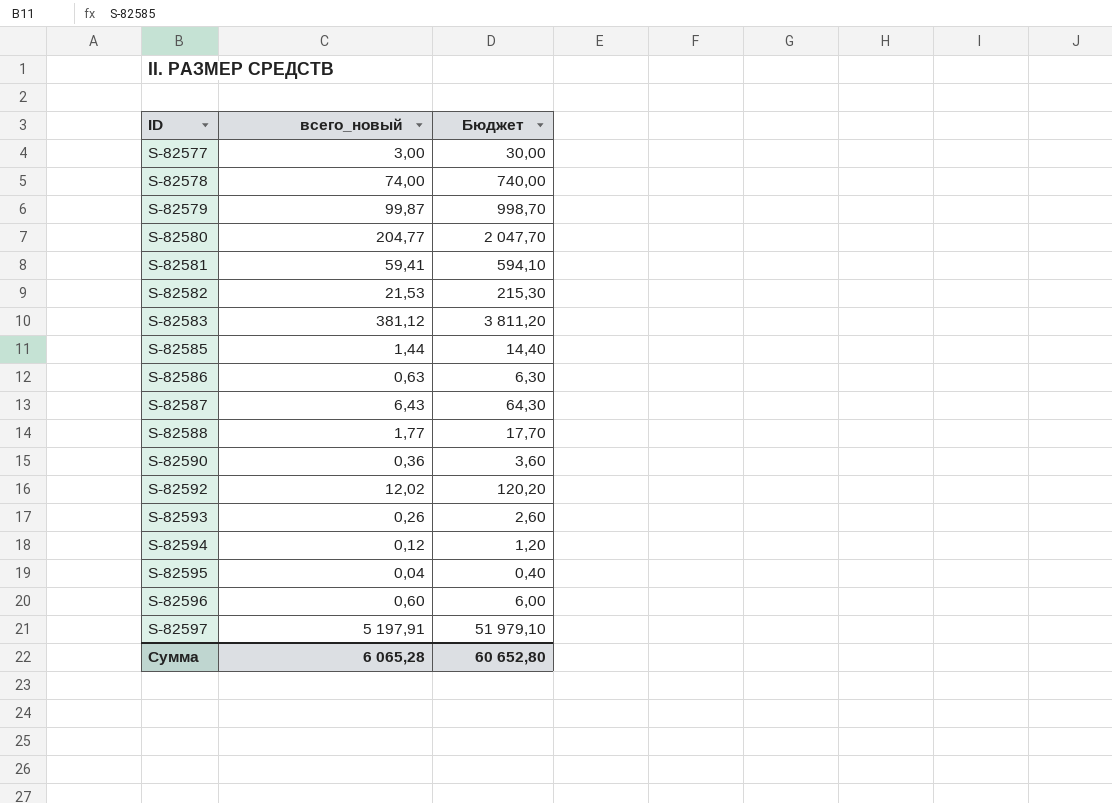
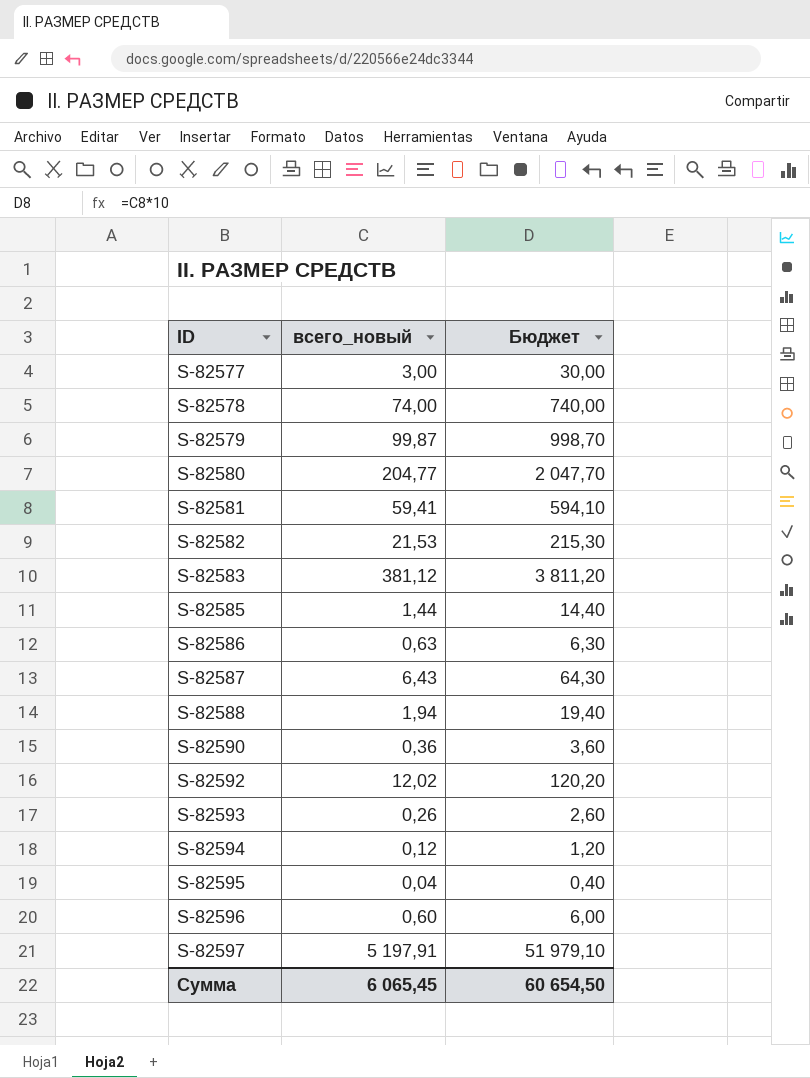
S-82588 | всего_новый: 1,77 -> 1,94
S-82588 | Бюджет: 17,70 -> 19,40
Сумма | всего_новый: 6 065,28 -> 6 065,45
Сумма | Бюджет: 60 652,80 -> 60 654,50

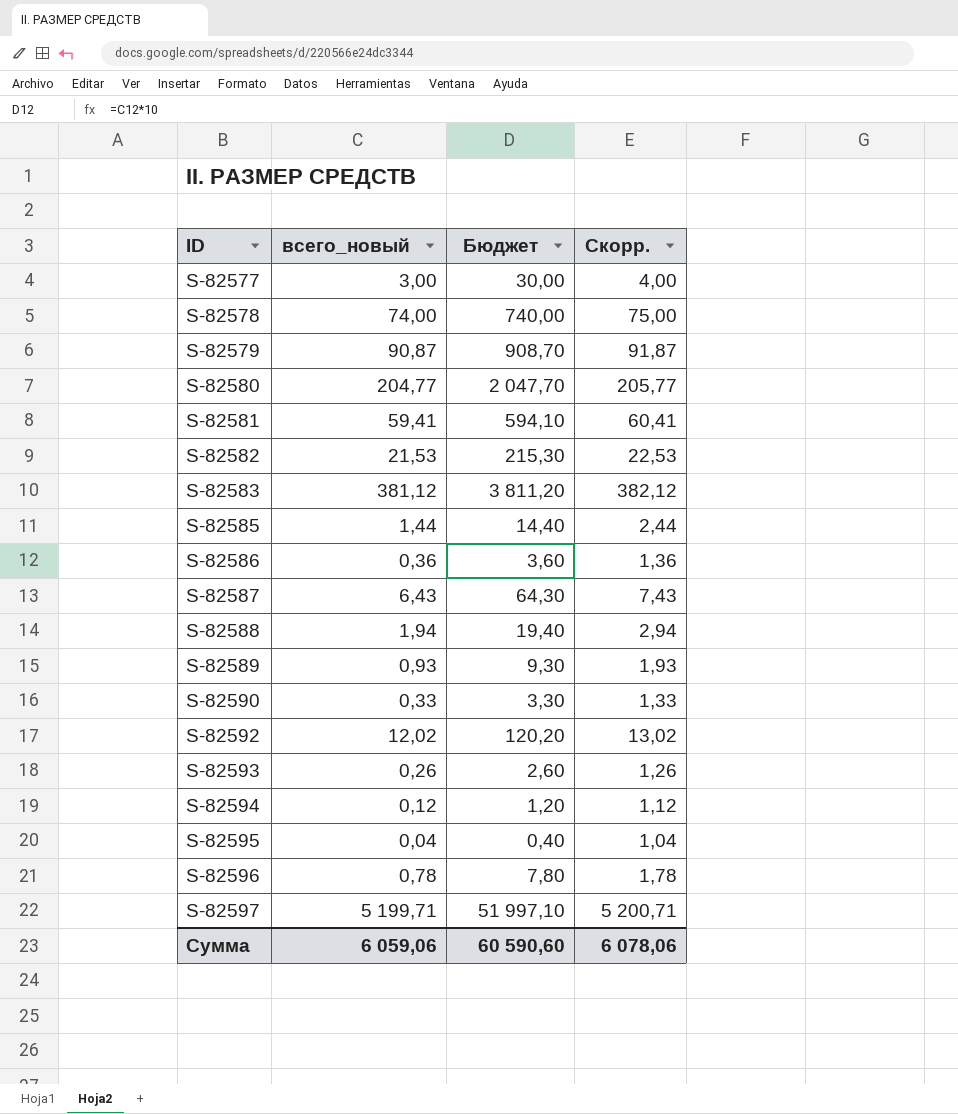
column Скорр. | formula: none -> [всего_новый] + 1
S-82579 | всего_новый: 99,87 -> 90,87
S-82579 | Бюджет: 998,70 -> 908,70
S-82586 | всего_новый: 0,63 -> 0,36
S-82586 | Бюджет: 6,30 -> 3,60
row S-82589: none -> 0,93 | 9,30 | 1,93
S-82590 | всего_новый: 0,36 -> 0,33
S-82590 | Бюджет: 3,60 -> 3,30
S-82596 | всего_новый: 0,60 -> 0,78
S-82596 | Бюджет: 6,00 -> 7,80
S-82597 | всего_новый: 5 197,91 -> 5 199,71
S-82597 | Бюджет: 51 979,10 -> 51 997,10
Сумма | всего_новый: 6 065,45 -> 6 059,06
Сумма | Бюджет: 60 654,50 -> 60 590,60

